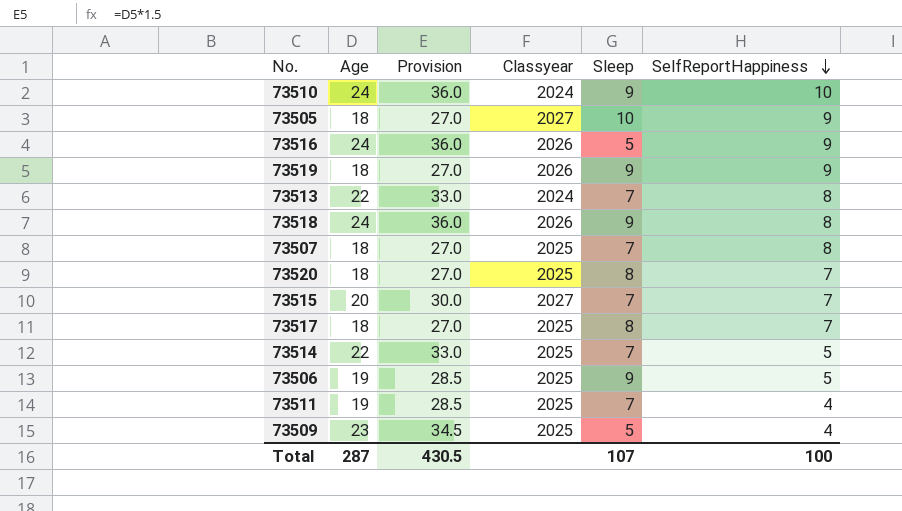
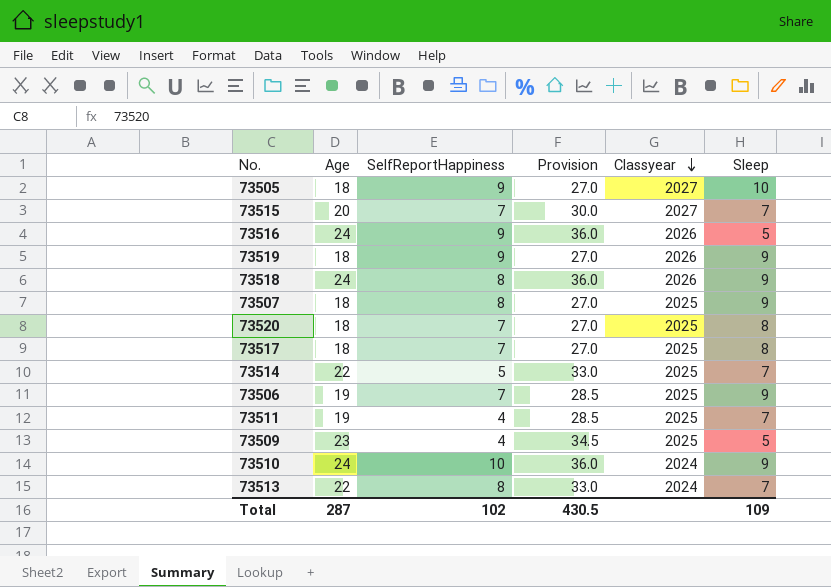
row order: SelfReportHappiness descending -> Classyear descending
column SelfReportHappiness | position: 6 -> 3
73507 | Sleep: 7 -> 9
73506 | SelfReportHappiness: 5 -> 7
Total | SelfReportHappiness: 100 -> 102
Total | Sleep: 107 -> 109

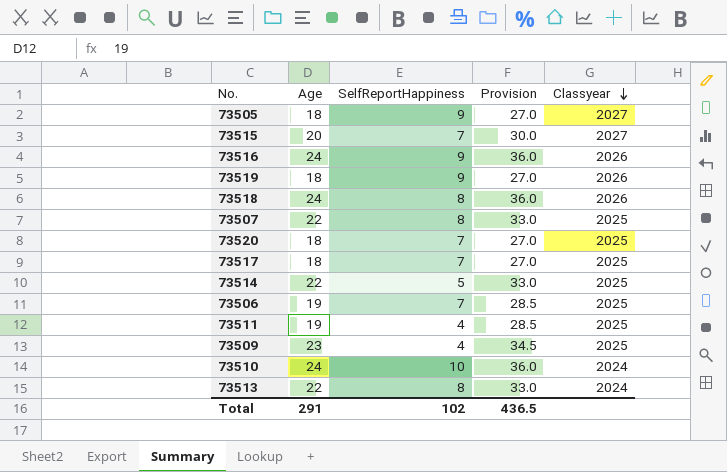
column Sleep | position: 6 -> none
73507 | Age: 18 -> 22
73507 | Provision: 27.0 -> 33.0
Total | Age: 287 -> 291
Total | Provision: 430.5 -> 436.5

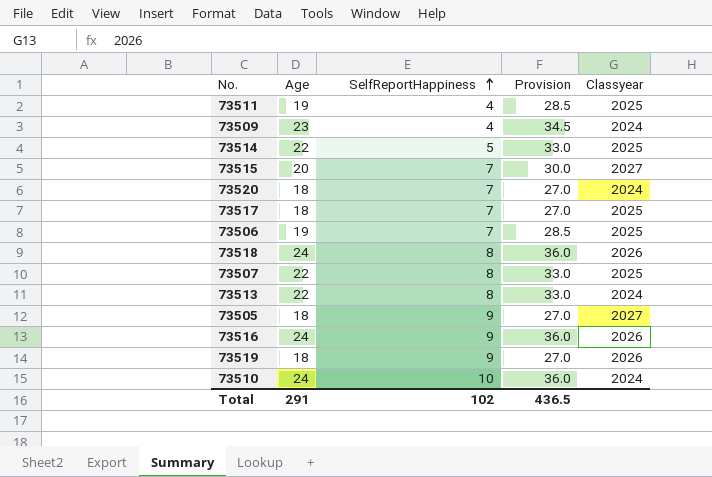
row order: Classyear descending -> SelfReportHappiness ascending
73509 | Classyear: 2025 -> 2024
73520 | Classyear: 2025 -> 2024

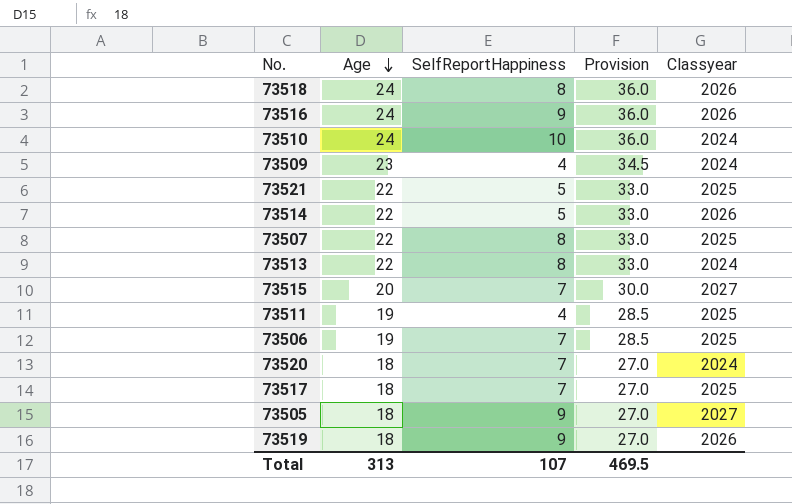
row order: SelfReportHappiness ascending -> Age descending
row 73521: none -> 22 | 5 | 33.0 | 2025
73514 | Classyear: 2025 -> 2026
Total | Age: 291 -> 313
Total | SelfReportHappiness: 102 -> 107
Total | Provision: 436.5 -> 469.5

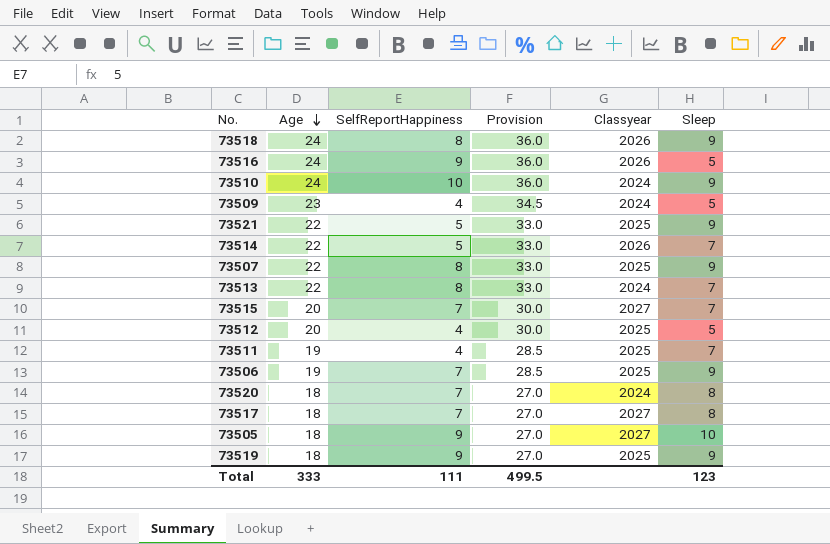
column Sleep | position: none -> 6
row 73512: none -> 20 | 4 | 30.0 | 2025 | 5
73517 | Classyear: 2025 -> 2027
73519 | Classyear: 2026 -> 2025
Total | Age: 313 -> 333
Total | SelfReportHappiness: 107 -> 111
Total | Provision: 469.5 -> 499.5

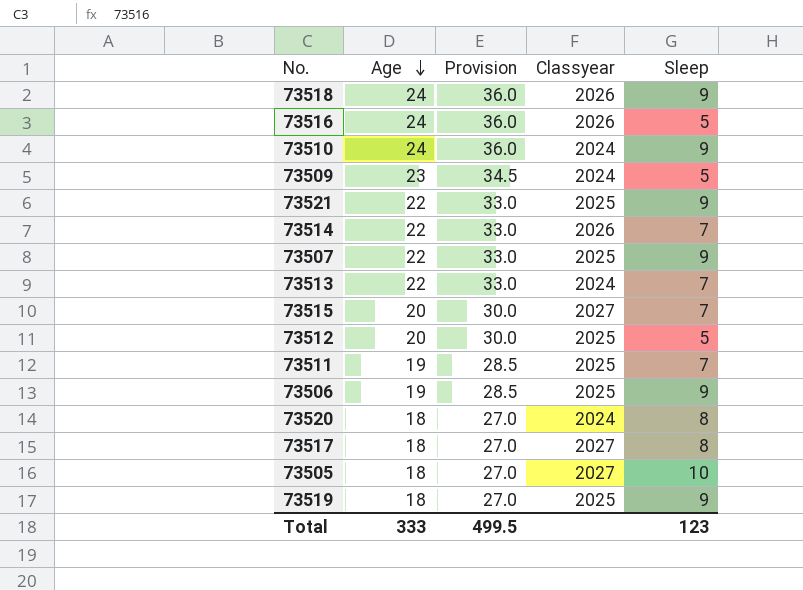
column SelfReportHappiness | position: 3 -> none

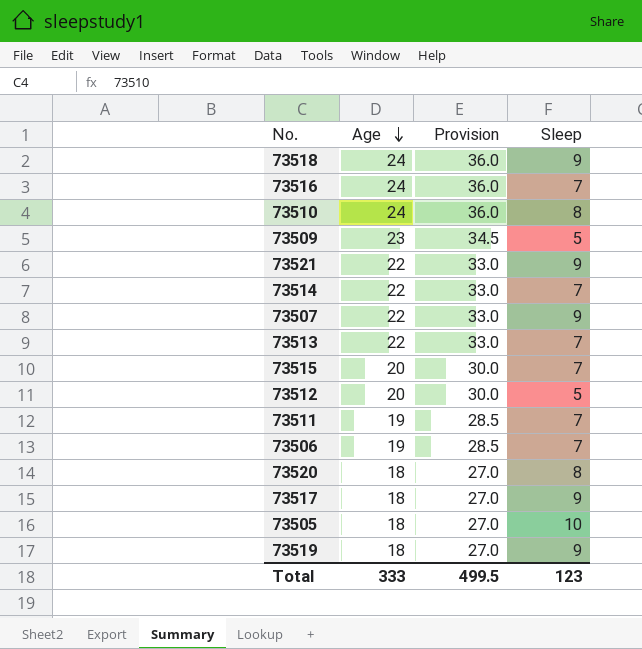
column Classyear | position: 4 -> none
73516 | Sleep: 5 -> 7
73510 | Sleep: 9 -> 8
73506 | Sleep: 9 -> 7
73517 | Sleep: 8 -> 9

